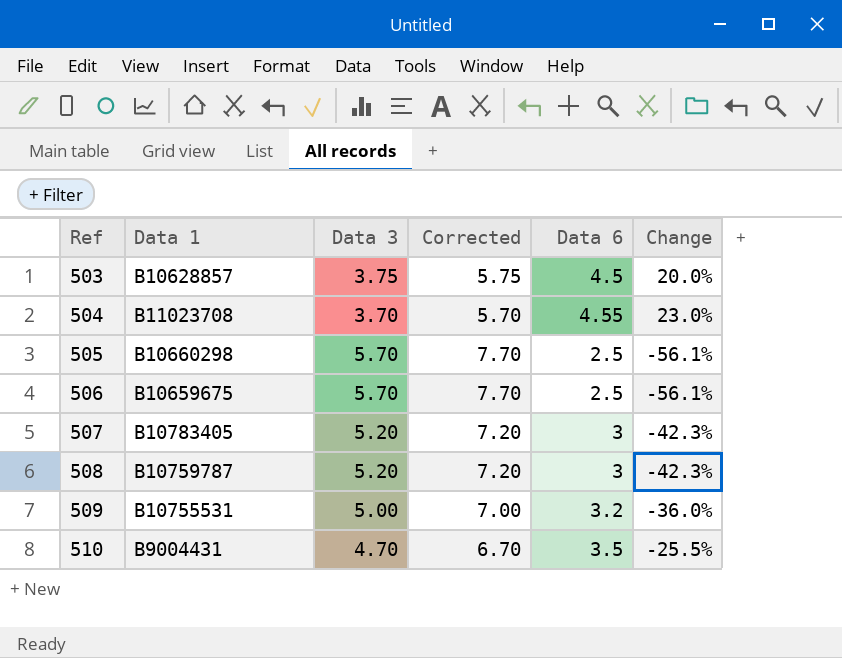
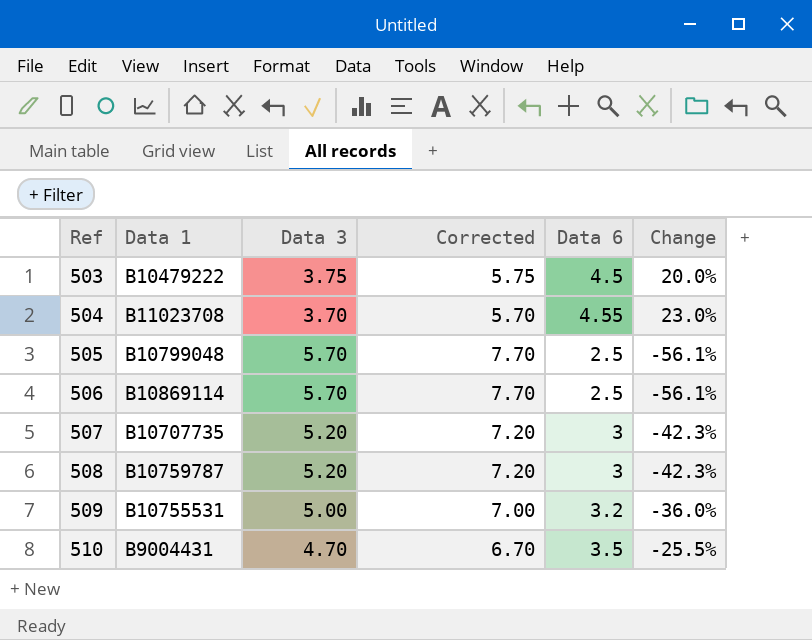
503 | Data 1: B10628857 -> B10479222
505 | Data 1: B10660298 -> B10799048
506 | Data 1: B10659675 -> B10869114
507 | Data 1: B10783405 -> B10707735

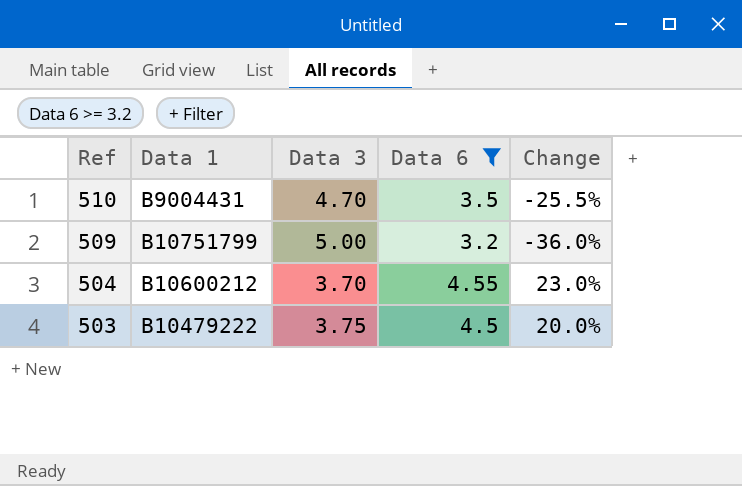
filter: none -> Data 6 >= 3.2
row order: Ref ascending -> Ref descending
column Corrected | formula: [Data 3] + 2 -> none
509 | Data 1: B10755531 -> B10751799
504 | Data 1: B11023708 -> B10600212

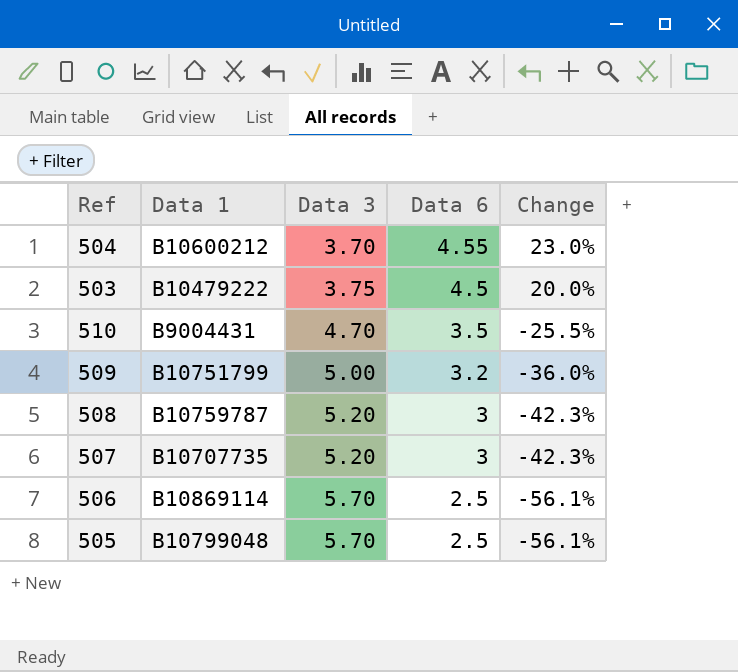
filter: Data 6 >= 3.2 -> none
row order: Ref descending -> Data 3 ascending

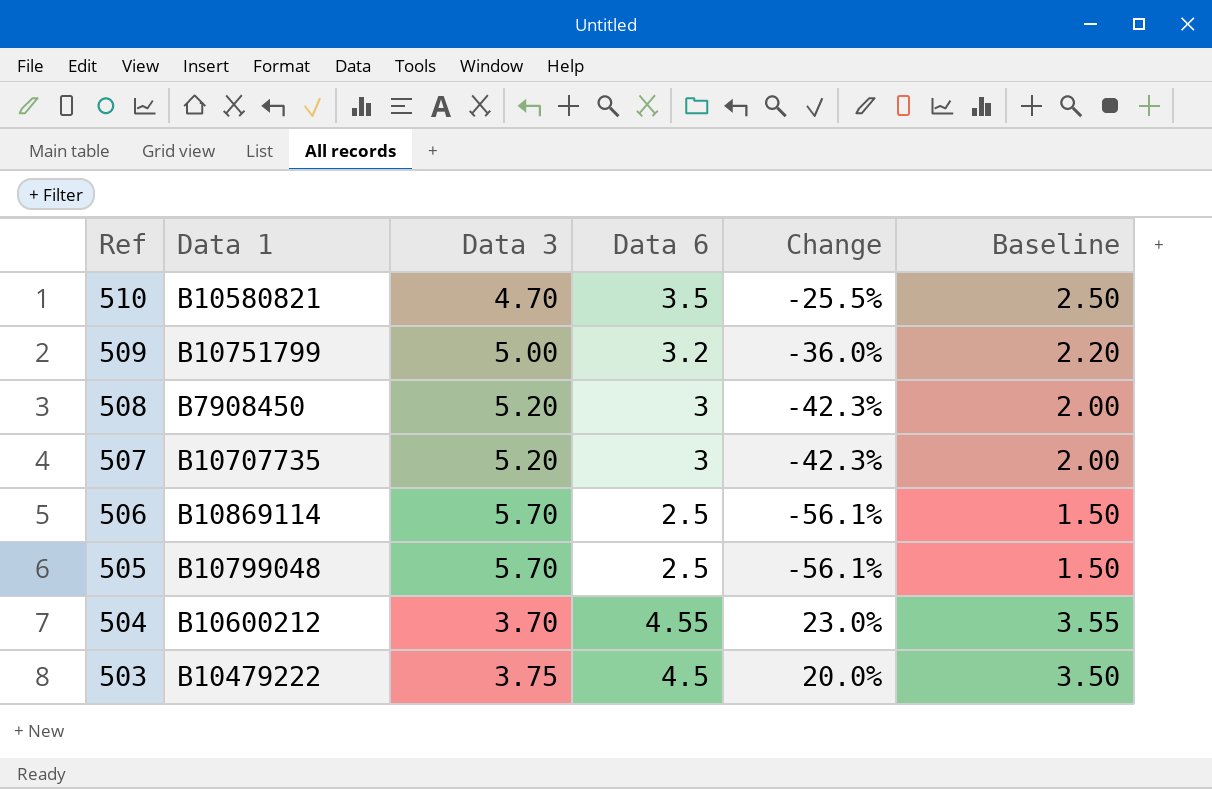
row order: Data 3 ascending -> Ref descending
column Baseline | formula: none -> [Data 6] - 1
510 | Data 1: B9004431 -> B10580821
508 | Data 1: B10759787 -> B7908450

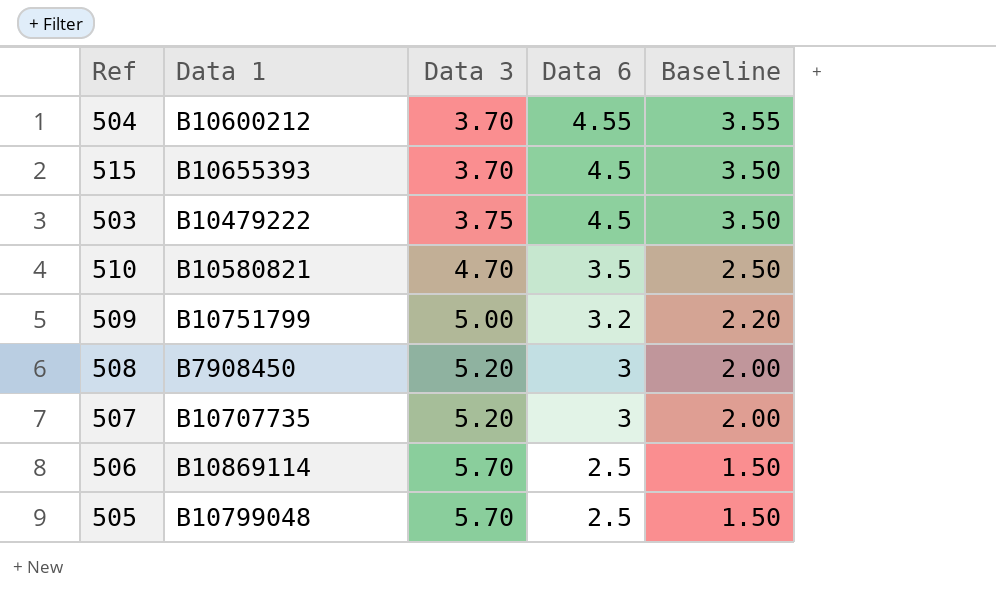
row order: Ref descending -> Data 3 ascending
column Change | formula: ([Data 6] - [Data 3]) / [Data 3] -> none
row 515: none -> B10655393 | 3.70 | 4.5 | 3.50

